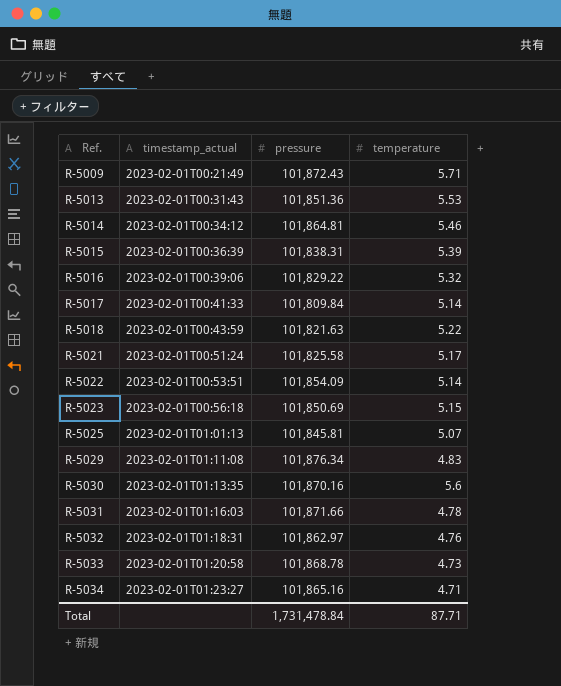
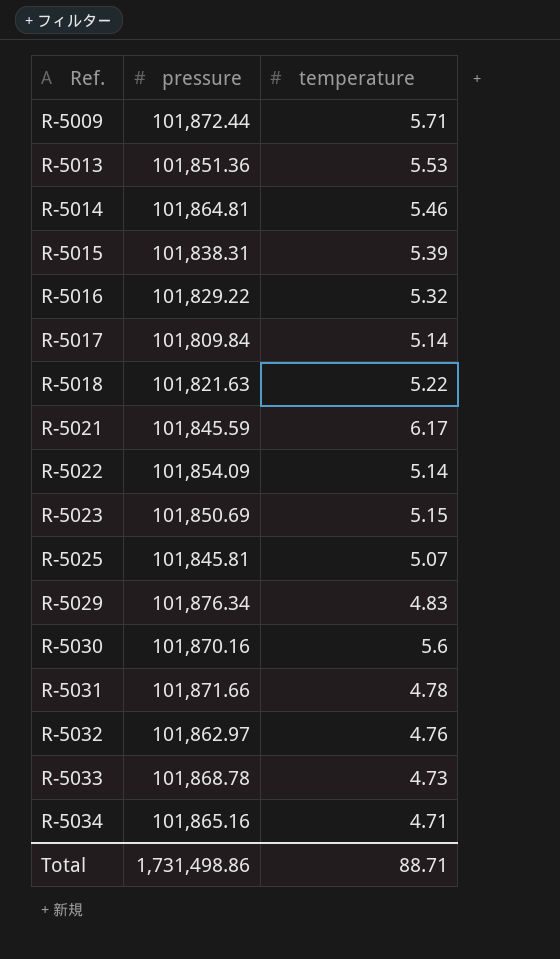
column timestamp_actual | position: 2 -> none
R-5009 | pressure: 101,872.43 -> 101,872.44
R-5021 | pressure: 101,825.58 -> 101,845.59
R-5021 | temperature: 5.17 -> 6.17
Total | pressure: 1,731,478.84 -> 1,731,498.86
Total | temperature: 87.71 -> 88.71

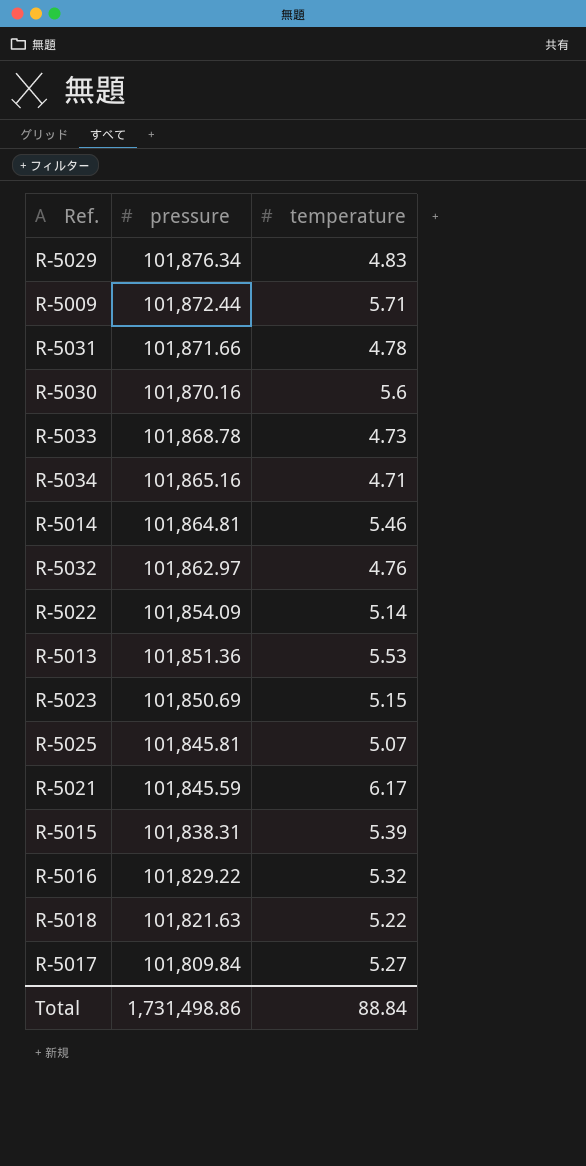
row order: Ref. ascending -> pressure descending
R-5017 | temperature: 5.14 -> 5.27
Total | temperature: 88.71 -> 88.84

